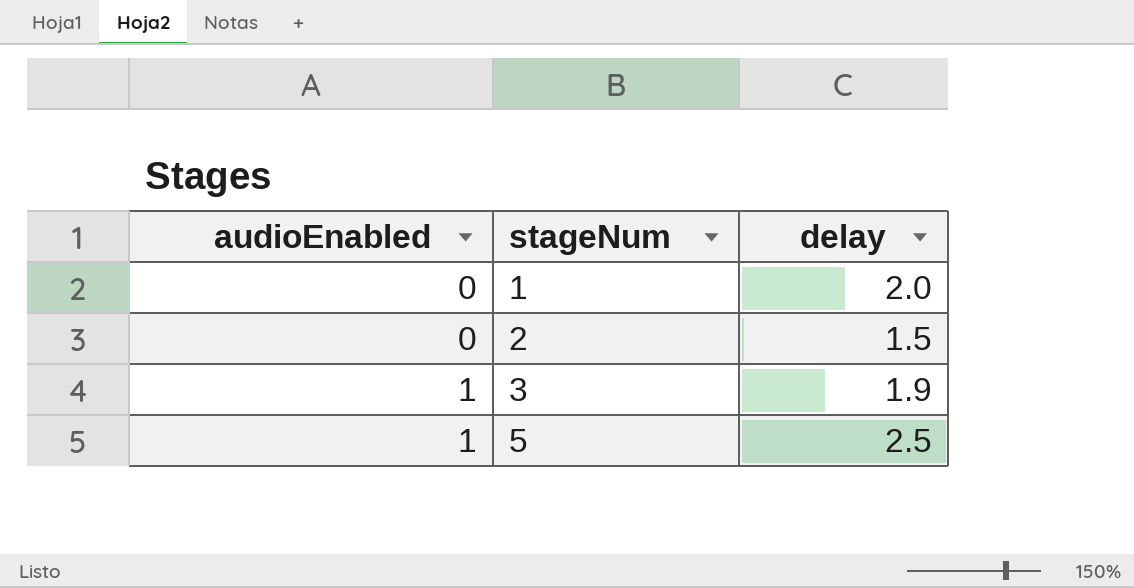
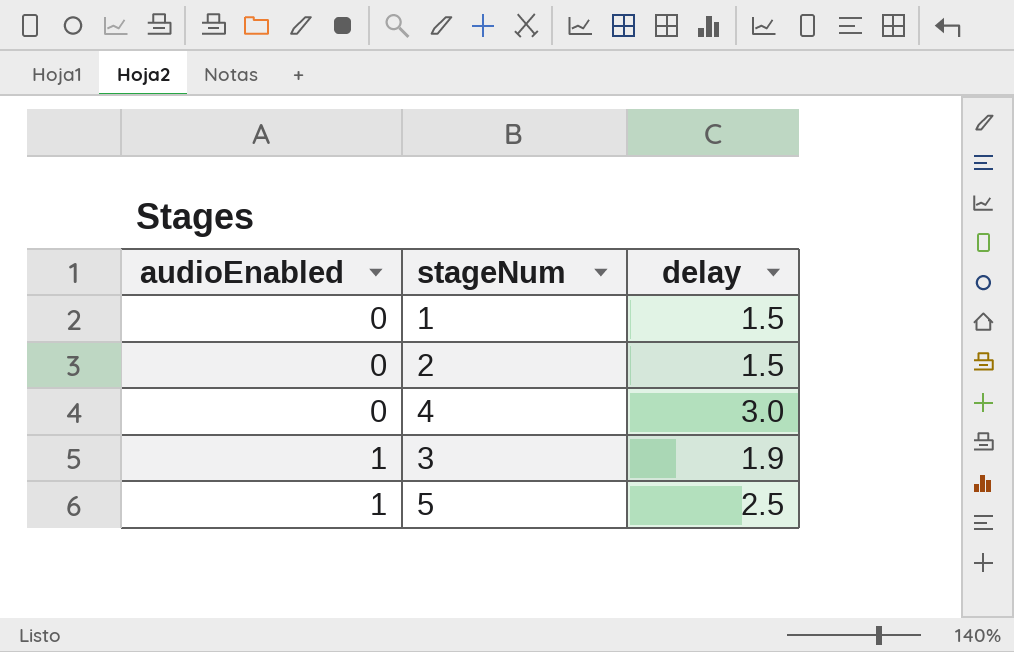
1 | delay: 2.0 -> 1.5
row 4: none -> 0 | 3.0

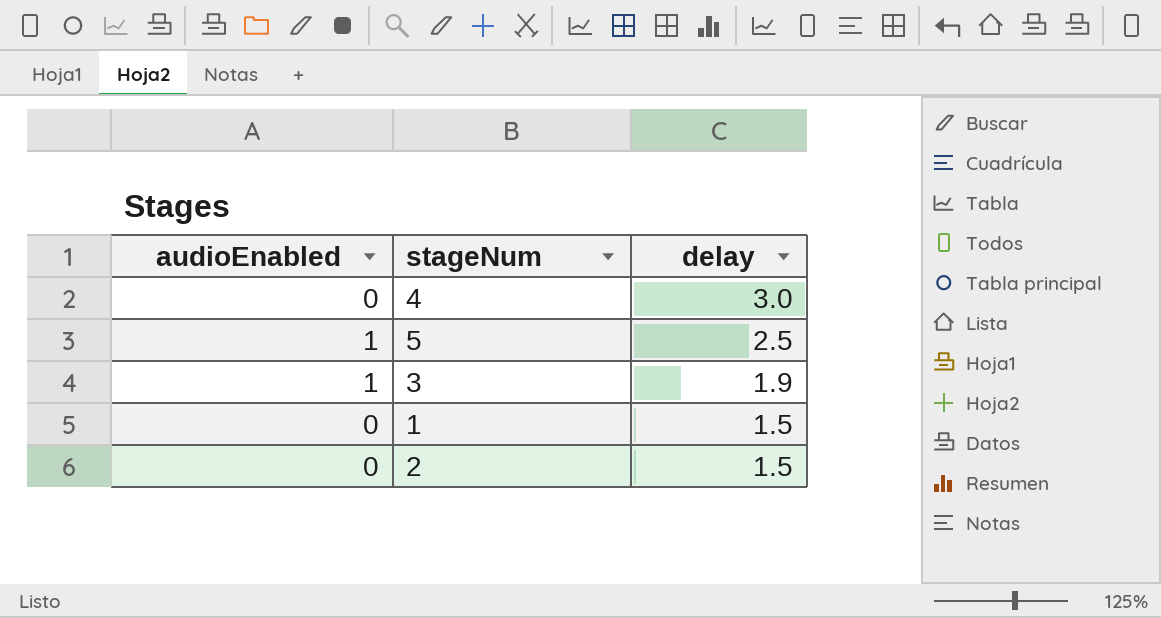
row order: audioEnabled ascending -> delay descending

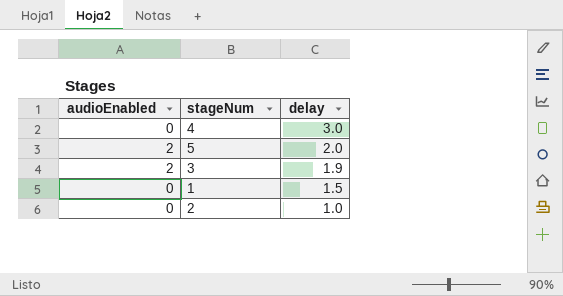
5 | audioEnabled: 1 -> 2
5 | delay: 2.5 -> 2.0
3 | audioEnabled: 1 -> 2
2 | delay: 1.5 -> 1.0

